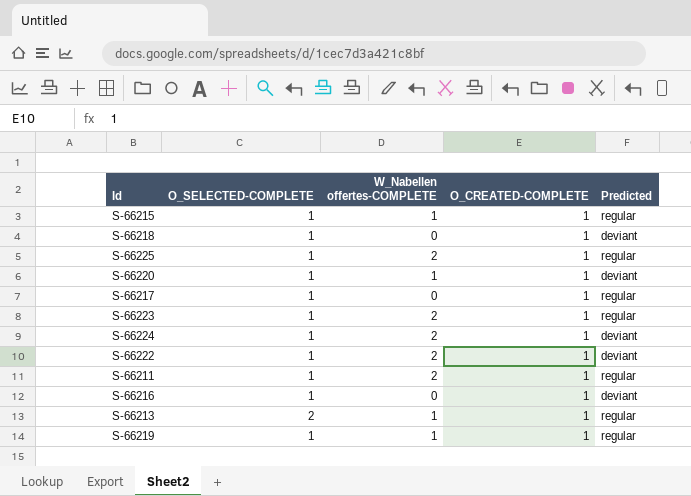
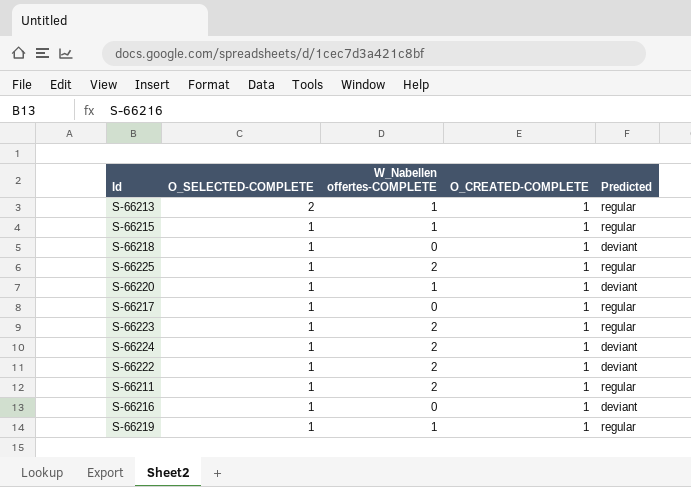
row order: none -> O_SELECTED-COMPLETE descending

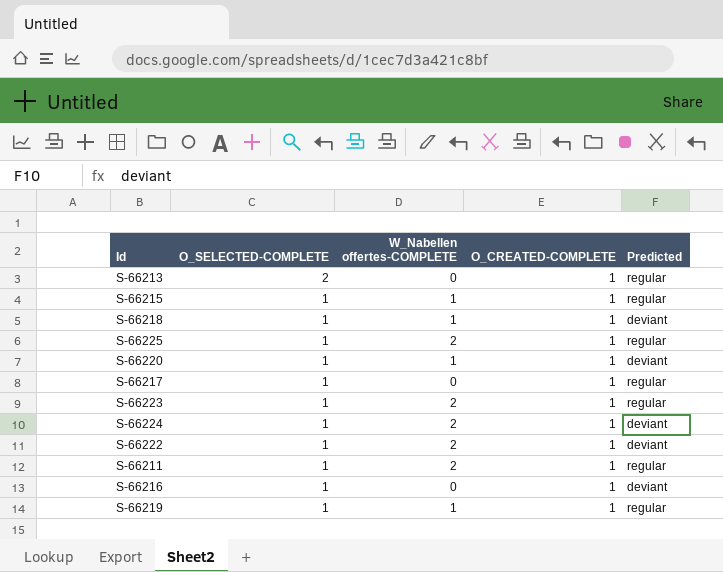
S-66213 | W_Nabellen offertes-COMPLETE: 1 -> 0
S-66218 | W_Nabellen offertes-COMPLETE: 0 -> 1

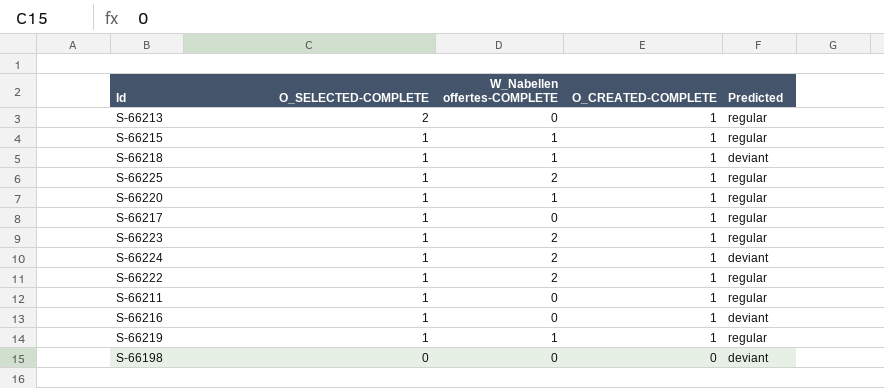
S-66220 | Predicted: deviant -> regular
S-66222 | Predicted: deviant -> regular
S-66211 | W_Nabellen offertes-COMPLETE: 2 -> 0
row S-66198: none -> 0 | 0 | 0 | deviant

